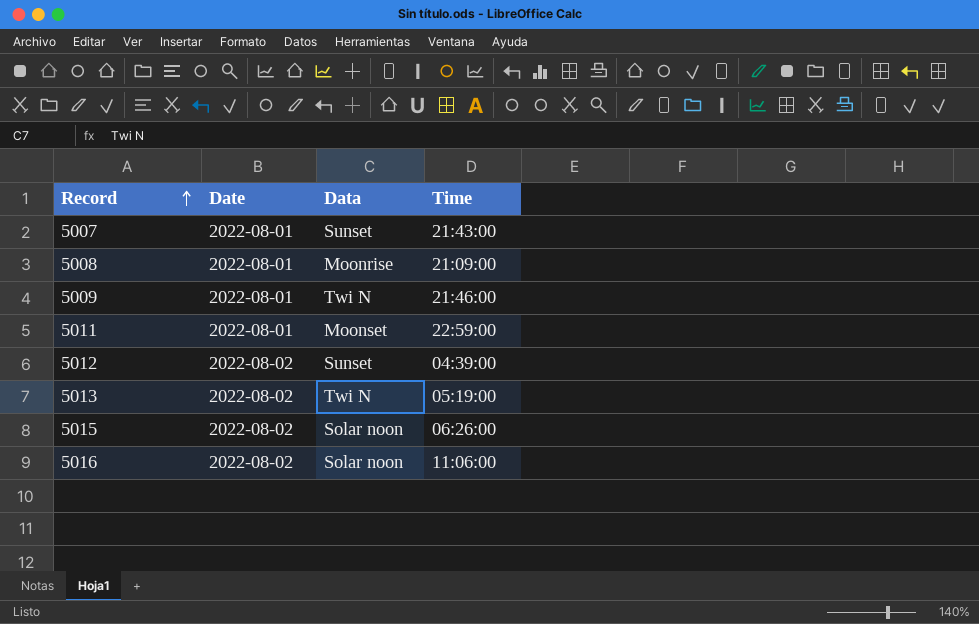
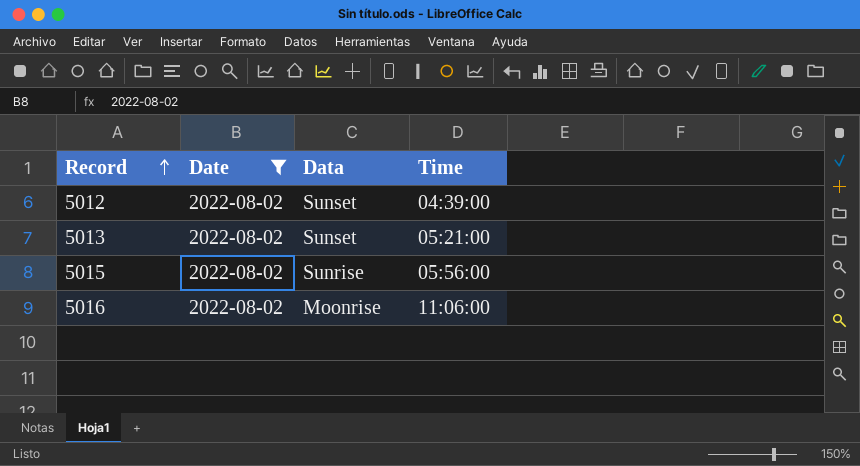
filter: none -> Date = 2022-08-02
5013 | Data: Twi N -> Sunset
5013 | Time: 05:19:00 -> 05:21:00
5015 | Data: Solar noon -> Sunrise
5015 | Time: 06:26:00 -> 05:56:00
5016 | Data: Solar noon -> Moonrise

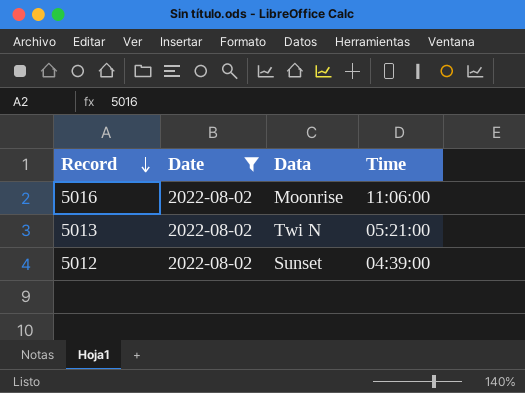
row order: Record ascending -> Record descending
row 5015: 2022-08-02 | Sunrise | 05:56:00 -> none
5013 | Data: Sunset -> Twi N

